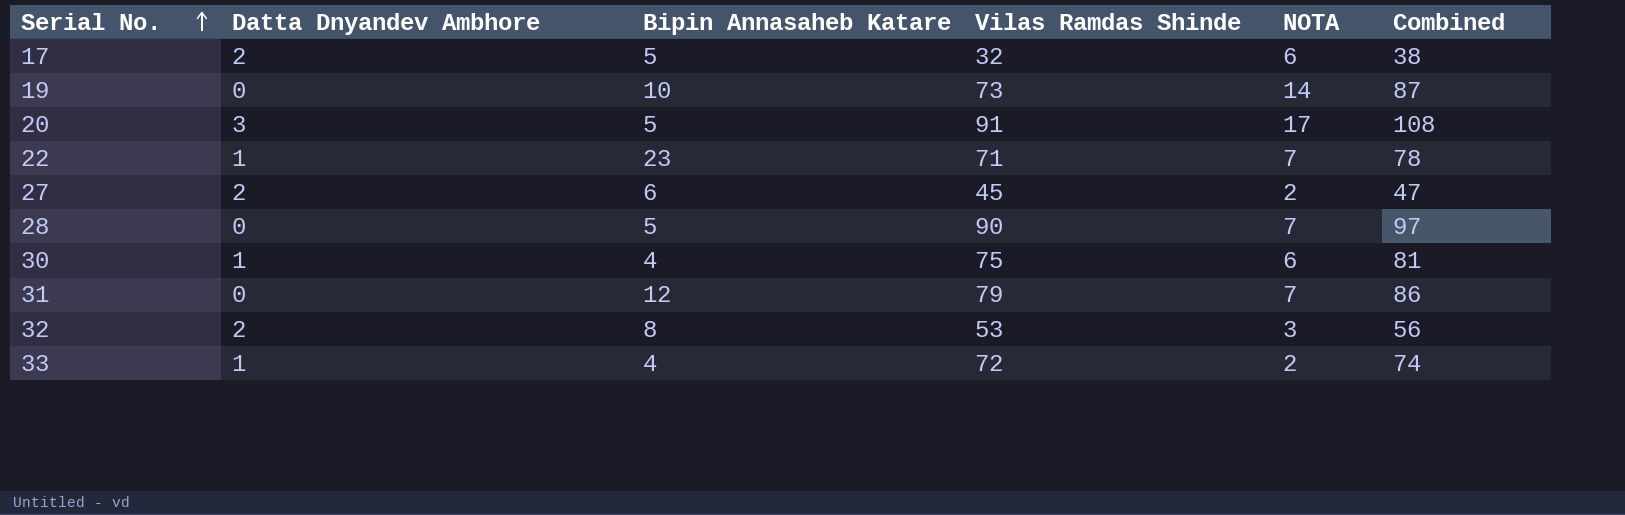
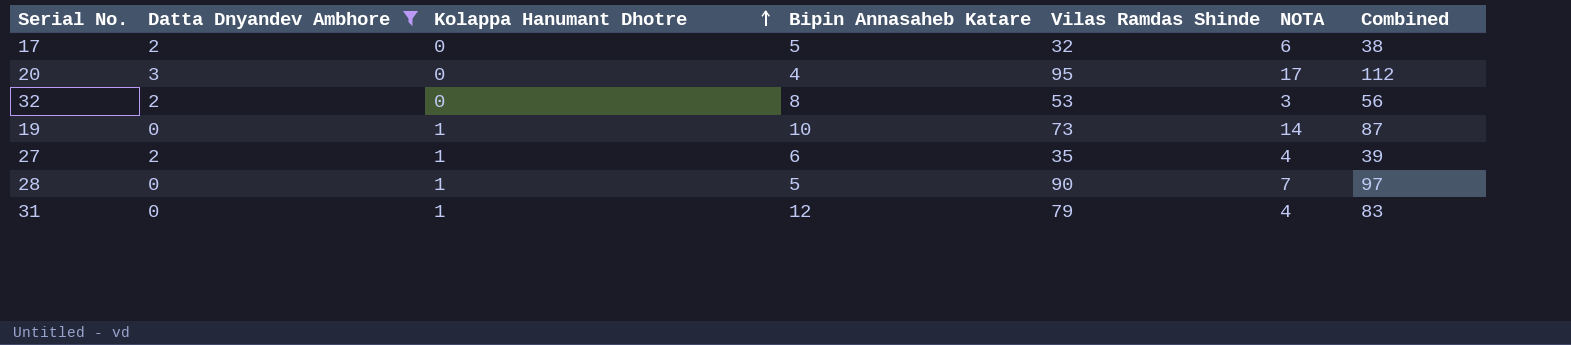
filter: none -> Datta Dnyandev Ambhore != 1
row order: Serial No. ascending -> Kolappa Hanumant Dhotre ascending
column Kolappa Hanumant Dhotre | position: none -> 3
20 | Bipin Annasaheb Katare: 5 -> 4
20 | Vilas Ramdas Shinde: 91 -> 95
20 | Combined: 108 -> 112
27 | Vilas Ramdas Shinde: 45 -> 35
27 | NOTA: 2 -> 4
27 | Combined: 47 -> 39
31 | NOTA: 7 -> 4
31 | Combined: 86 -> 83

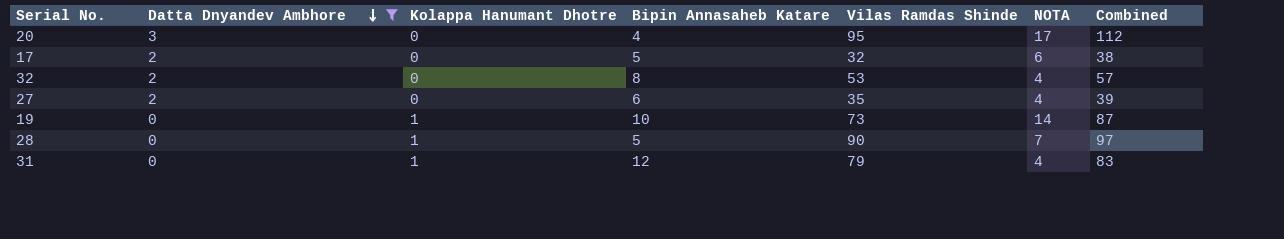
row order: Kolappa Hanumant Dhotre ascending -> Datta Dnyandev Ambhore descending
32 | NOTA: 3 -> 4
32 | Combined: 56 -> 57
27 | Kolappa Hanumant Dhotre: 1 -> 0

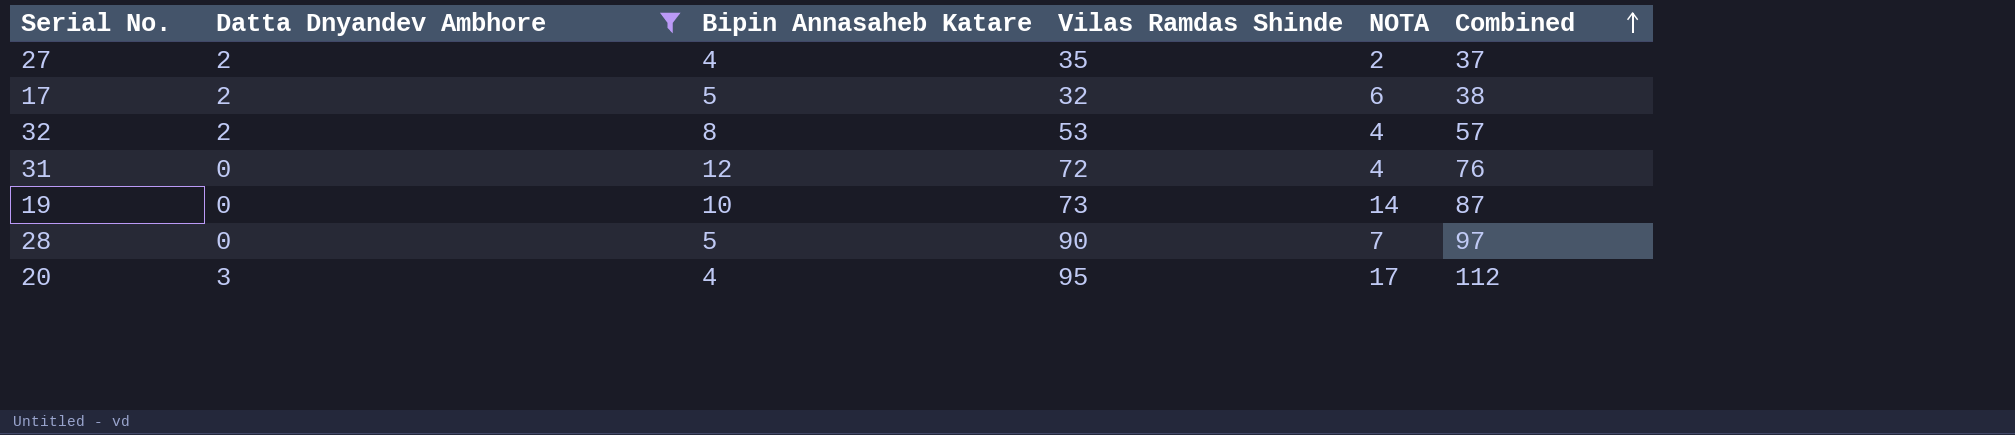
row order: Datta Dnyandev Ambhore descending -> Combined ascending
column Kolappa Hanumant Dhotre | position: 3 -> none
27 | Bipin Annasaheb Katare: 6 -> 4
27 | NOTA: 4 -> 2
27 | Combined: 39 -> 37
31 | Vilas Ramdas Shinde: 79 -> 72
31 | Combined: 83 -> 76

